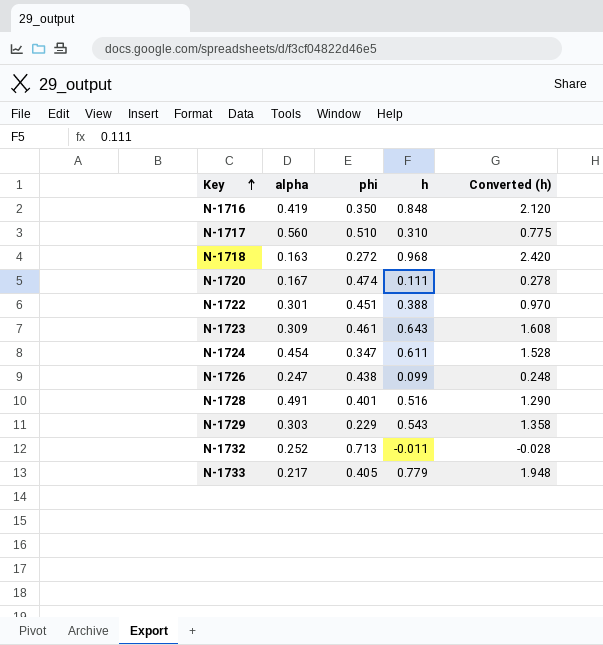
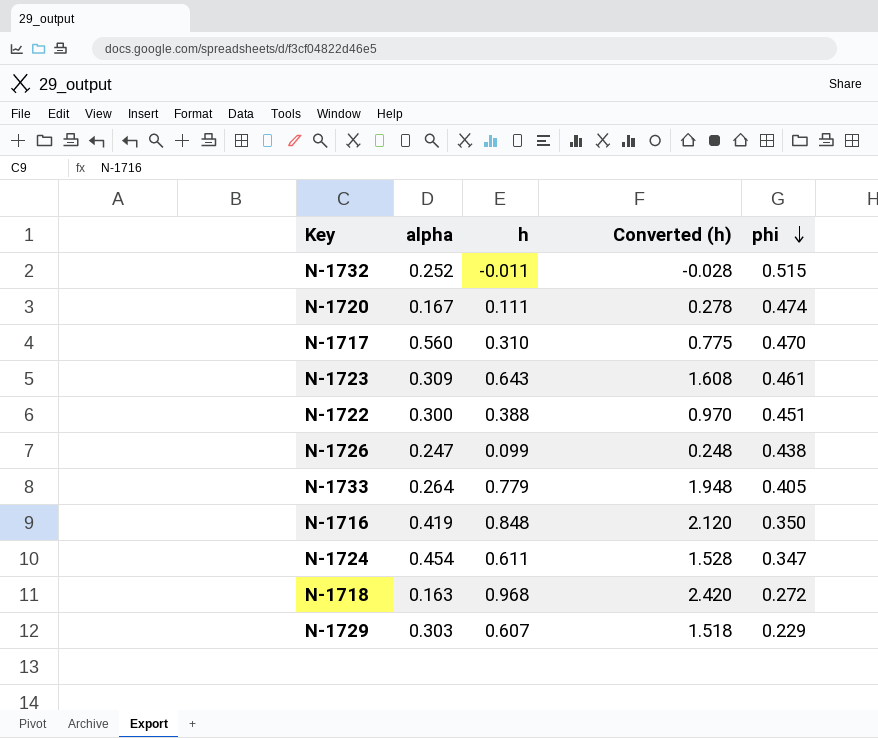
row order: Key ascending -> phi descending
column phi | position: 3 -> 5
row N-1728: 0.491 | 0.401 | 0.516 | 1.290 -> none
N-1732 | phi: 0.713 -> 0.515
N-1717 | phi: 0.510 -> 0.470
N-1722 | alpha: 0.301 -> 0.300
N-1733 | alpha: 0.217 -> 0.264
N-1729 | h: 0.543 -> 0.607
N-1729 | Converted (h): 1.358 -> 1.518

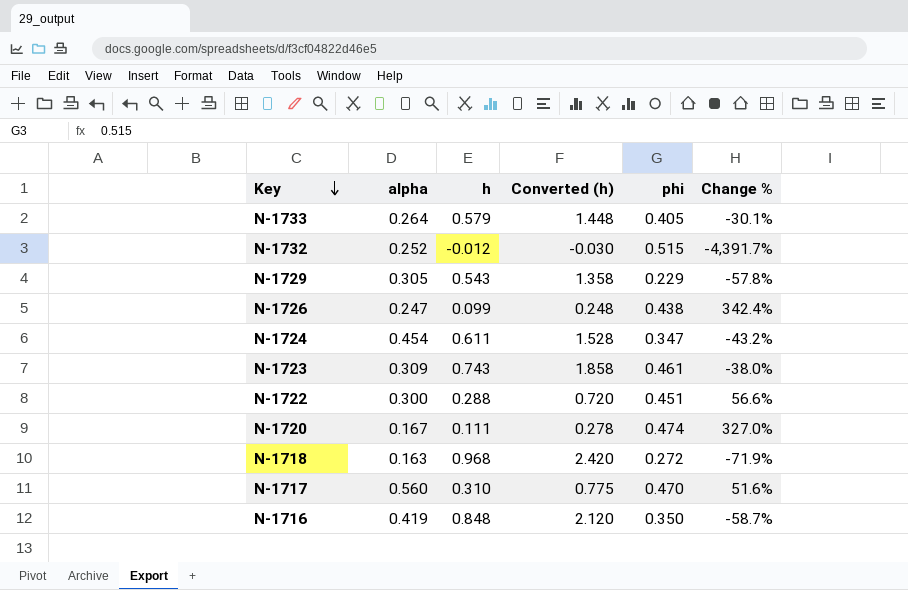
row order: phi descending -> Key descending
column Change % | formula: none -> ([phi] - [h]) / [h]
N-1733 | h: 0.779 -> 0.579
N-1733 | Converted (h): 1.948 -> 1.448
N-1732 | h: -0.011 -> -0.012
N-1732 | Converted (h): -0.028 -> -0.030
N-1729 | alpha: 0.303 -> 0.305
N-1729 | h: 0.607 -> 0.543
N-1729 | Converted (h): 1.518 -> 1.358
N-1723 | h: 0.643 -> 0.743
N-1723 | Converted (h): 1.608 -> 1.858
N-1722 | h: 0.388 -> 0.288
N-1722 | Converted (h): 0.970 -> 0.720

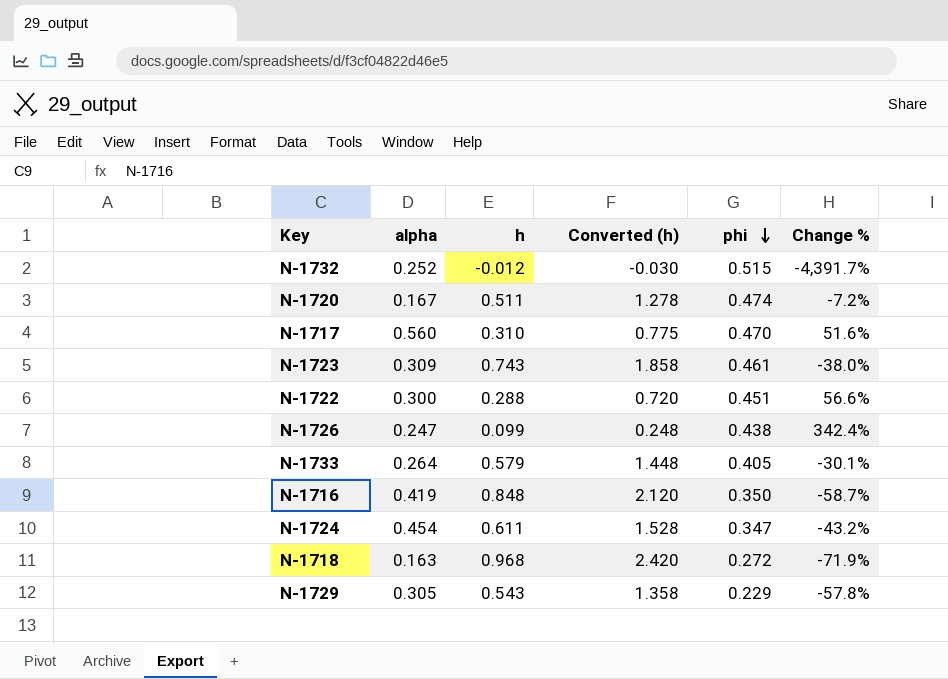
row order: Key descending -> phi descending
N-1720 | h: 0.111 -> 0.511
N-1720 | Converted (h): 0.278 -> 1.278
N-1720 | Change %: 327.0% -> -7.2%

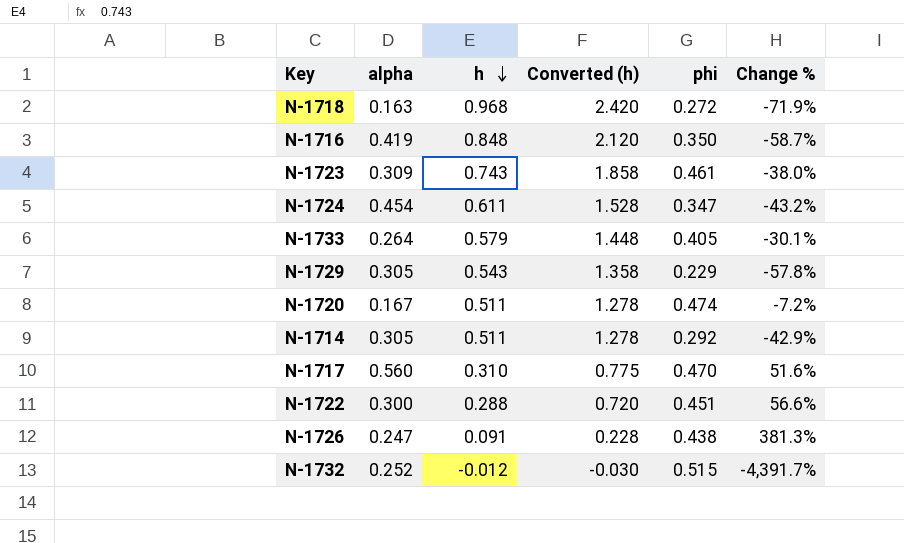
row order: phi descending -> h descending
row N-1714: none -> 0.305 | 0.511 | 1.278 | 0.292 | -42.9%
N-1726 | h: 0.099 -> 0.091
N-1726 | Converted (h): 0.248 -> 0.228
N-1726 | Change %: 342.4% -> 381.3%

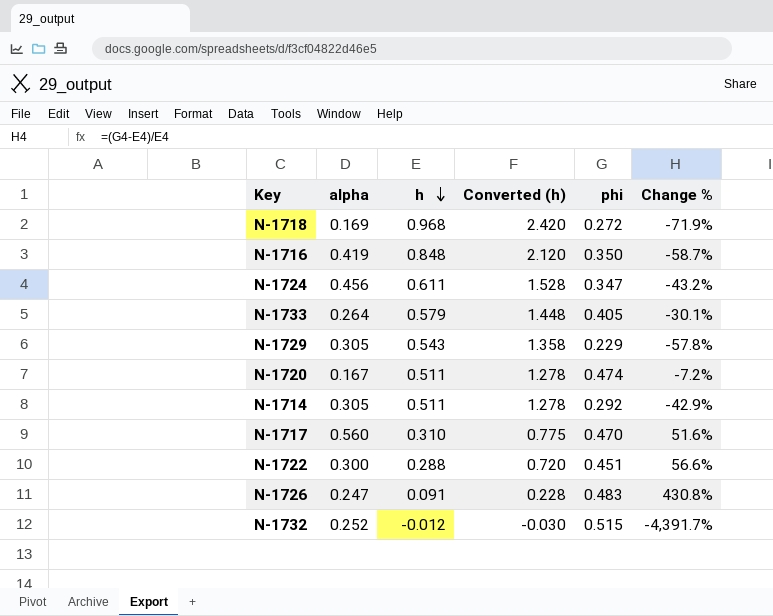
row N-1723: 0.309 | 0.743 | 1.858 | 0.461 | -38.0% -> none
N-1718 | alpha: 0.163 -> 0.169
N-1724 | alpha: 0.454 -> 0.456
N-1726 | phi: 0.438 -> 0.483
N-1726 | Change %: 381.3% -> 430.8%

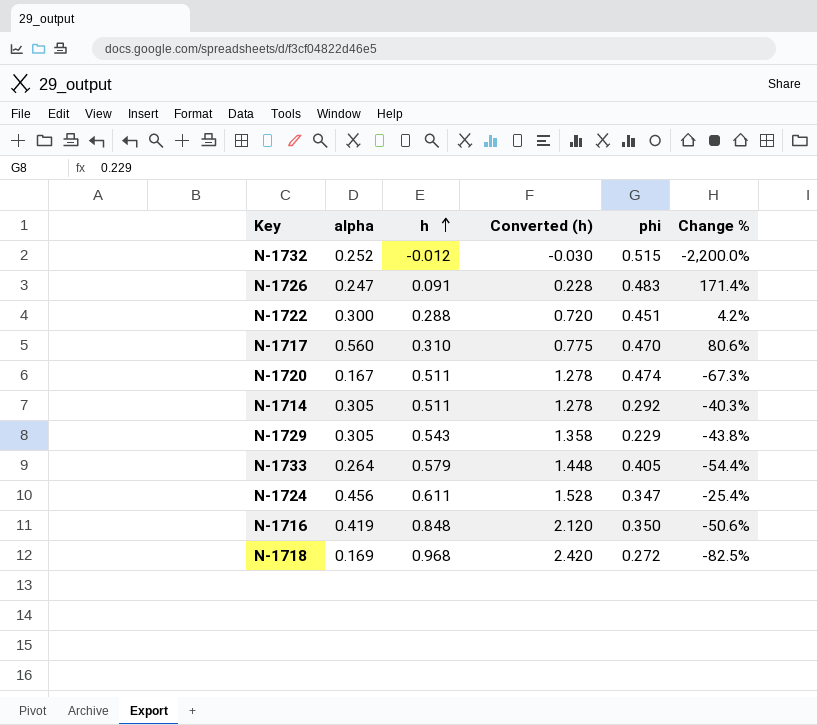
row order: h descending -> h ascending
column Change % | formula: ([phi] - [h]) / [h] -> ([alpha] - [h]) / [h]

